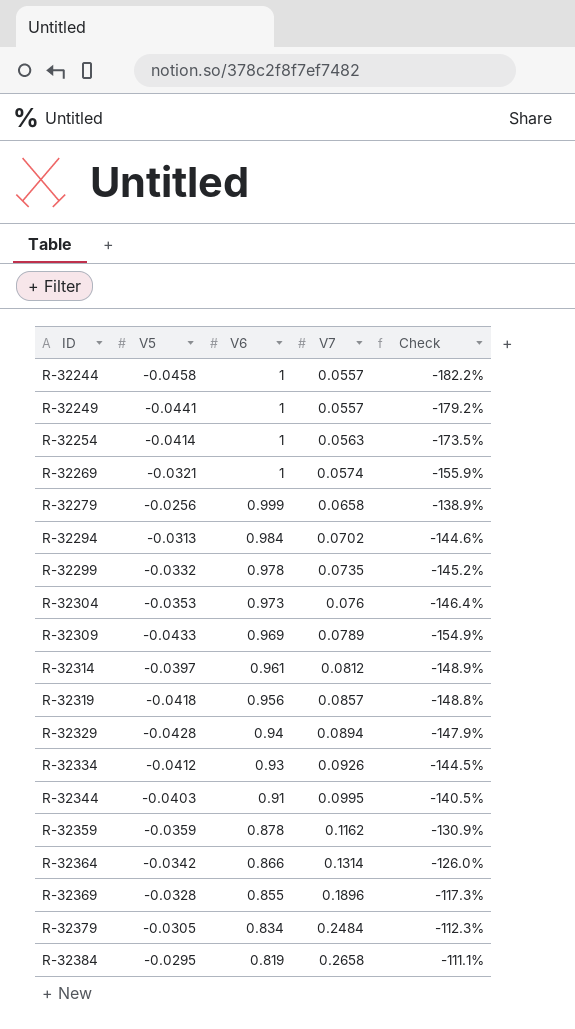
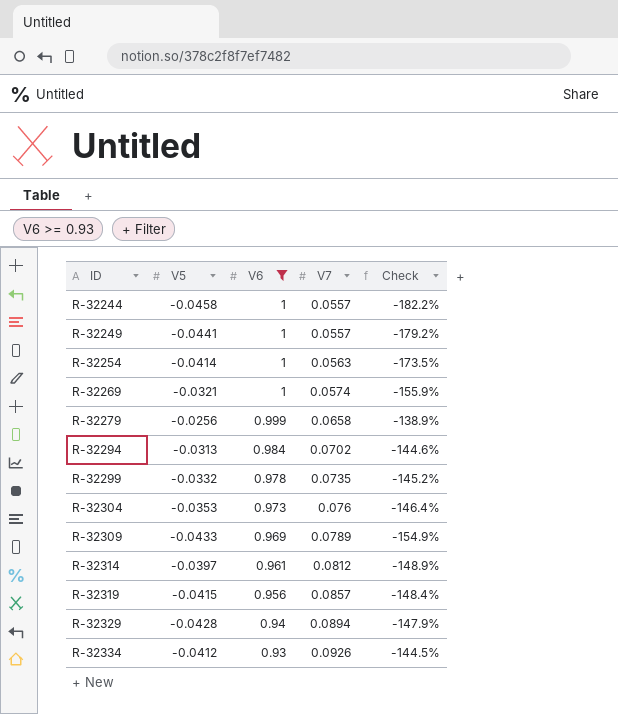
filter: none -> V6 >= 0.93
R-32319 | V5: -0.0418 -> -0.0415
R-32319 | Check: -148.8% -> -148.4%

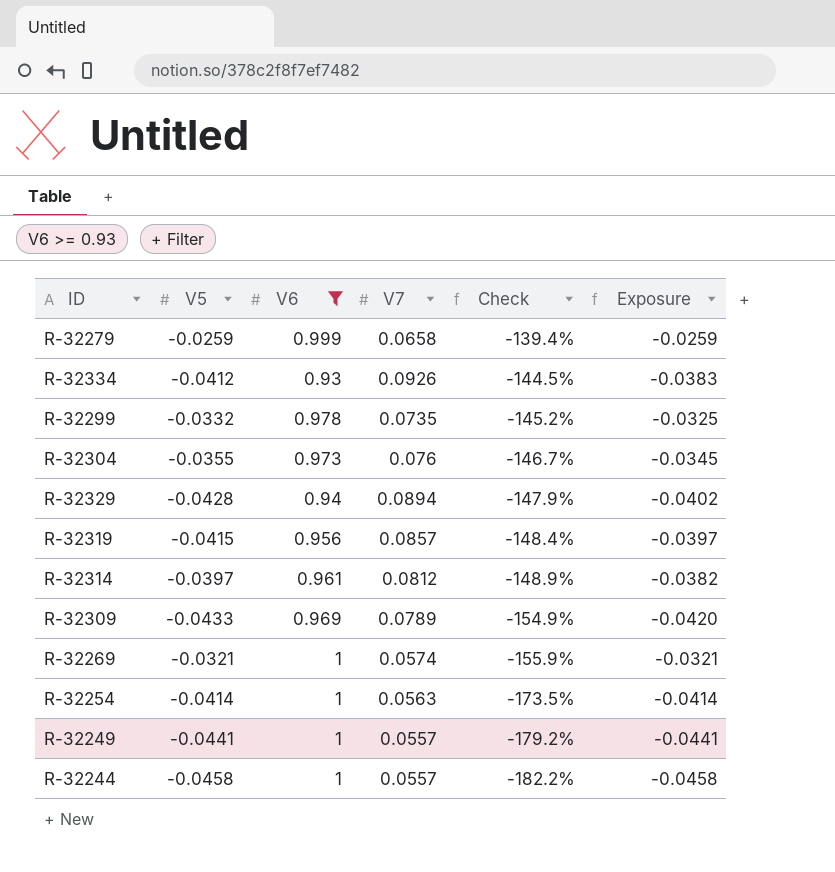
row order: ID ascending -> Check descending
column Exposure | formula: none -> [V5] * [V6]
row R-32294: -0.0313 | 0.984 | 0.0702 | -144.6% -> none
R-32279 | V5: -0.0256 -> -0.0259
R-32279 | Check: -138.9% -> -139.4%
R-32304 | V5: -0.0353 -> -0.0355
R-32304 | Check: -146.4% -> -146.7%

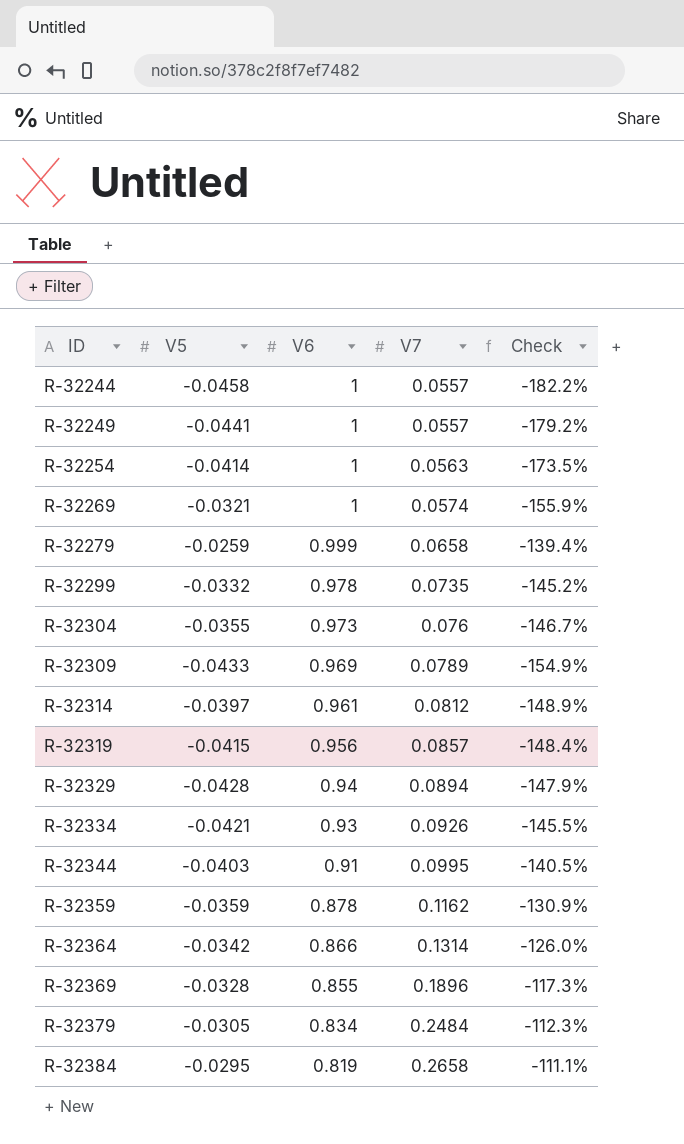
filter: V6 >= 0.93 -> none
row order: Check descending -> ID ascending
column Exposure | formula: [V5] * [V6] -> none
R-32334 | V5: -0.0412 -> -0.0421
R-32334 | Check: -144.5% -> -145.5%

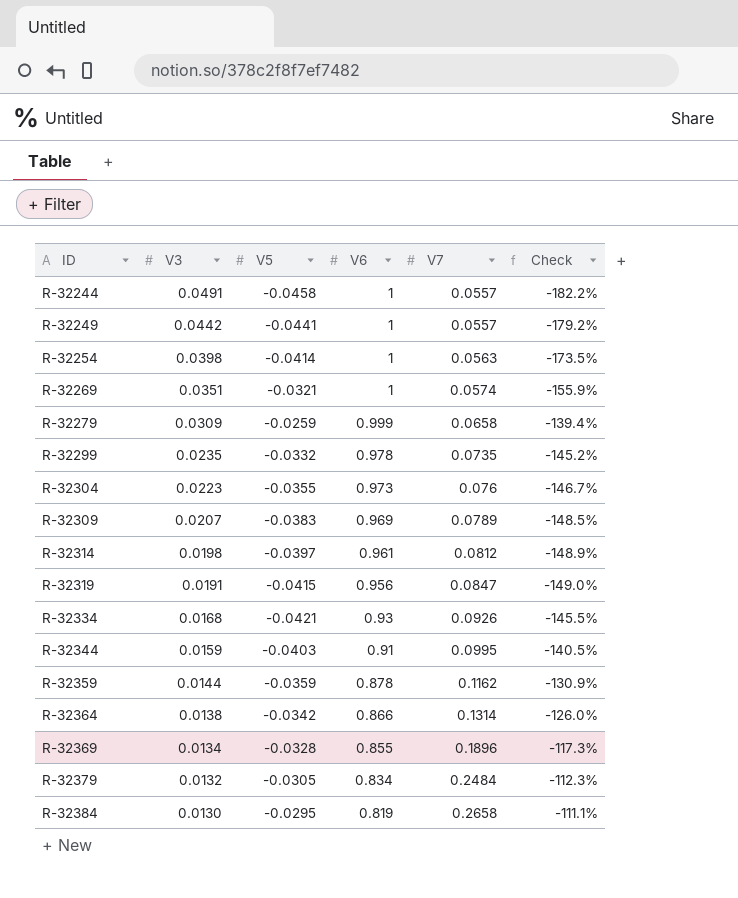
column V3 | position: none -> 2
row R-32329: -0.0428 | 0.94 | 0.0894 | -147.9% -> none
R-32309 | V5: -0.0433 -> -0.0383
R-32309 | Check: -154.9% -> -148.5%
R-32319 | V7: 0.0857 -> 0.0847
R-32319 | Check: -148.4% -> -149.0%

